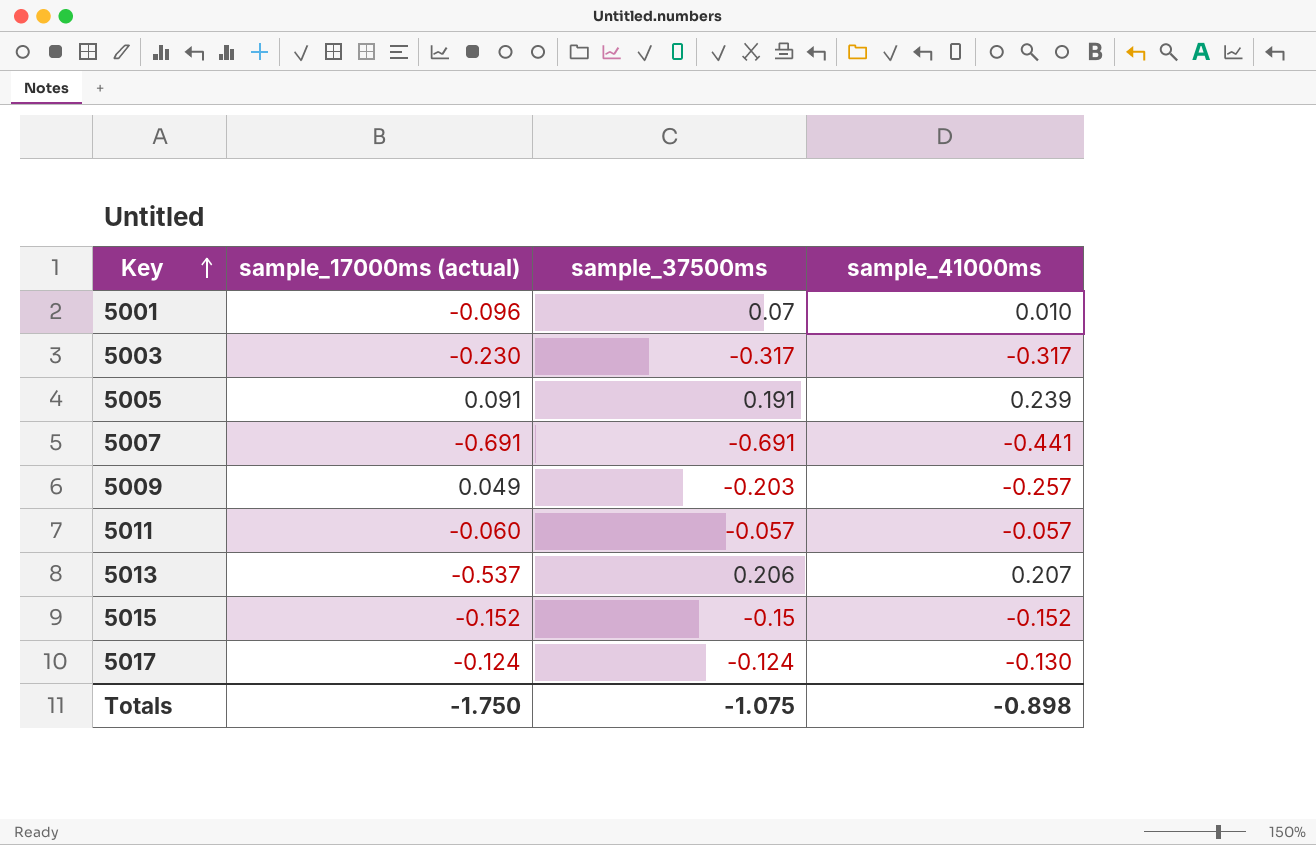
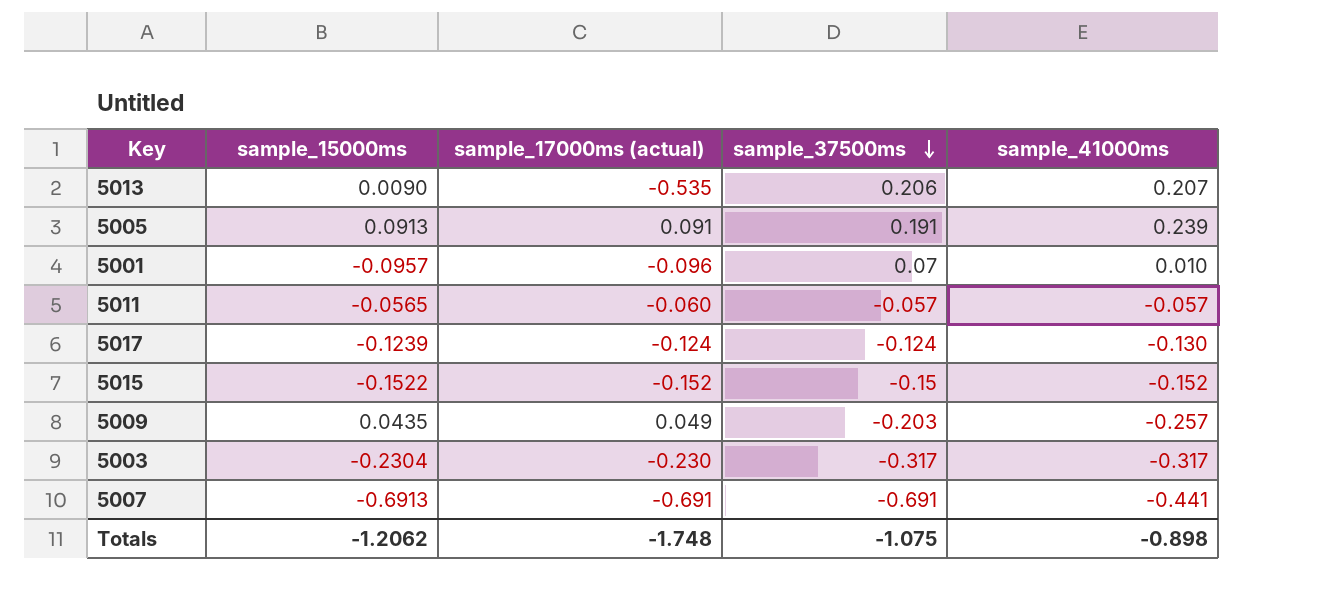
row order: Key ascending -> sample_37500ms descending
column sample_15000ms | position: none -> 2
5013 | sample_17000ms (actual): -0.537 -> -0.535
Totals | sample_17000ms (actual): -1.750 -> -1.748

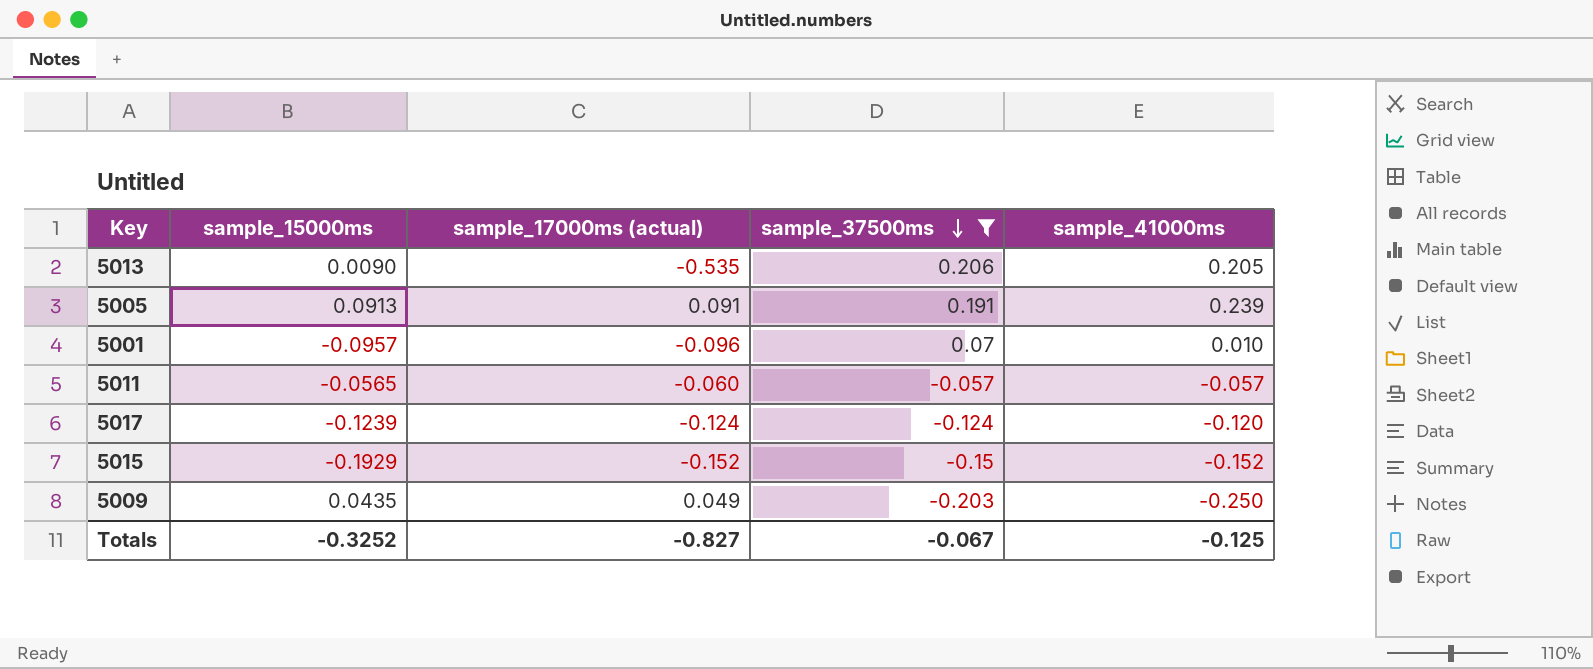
filter: none -> sample_37500ms >= -0.203
5013 | sample_41000ms: 0.207 -> 0.205
5017 | sample_41000ms: -0.130 -> -0.120
5015 | sample_15000ms: -0.1522 -> -0.1929
5009 | sample_41000ms: -0.257 -> -0.250
Totals | sample_15000ms: -1.2062 -> -0.3252
Totals | sample_17000ms (actual): -1.748 -> -0.827
Totals | sample_37500ms: -1.075 -> -0.067
Totals | sample_41000ms: -0.898 -> -0.125

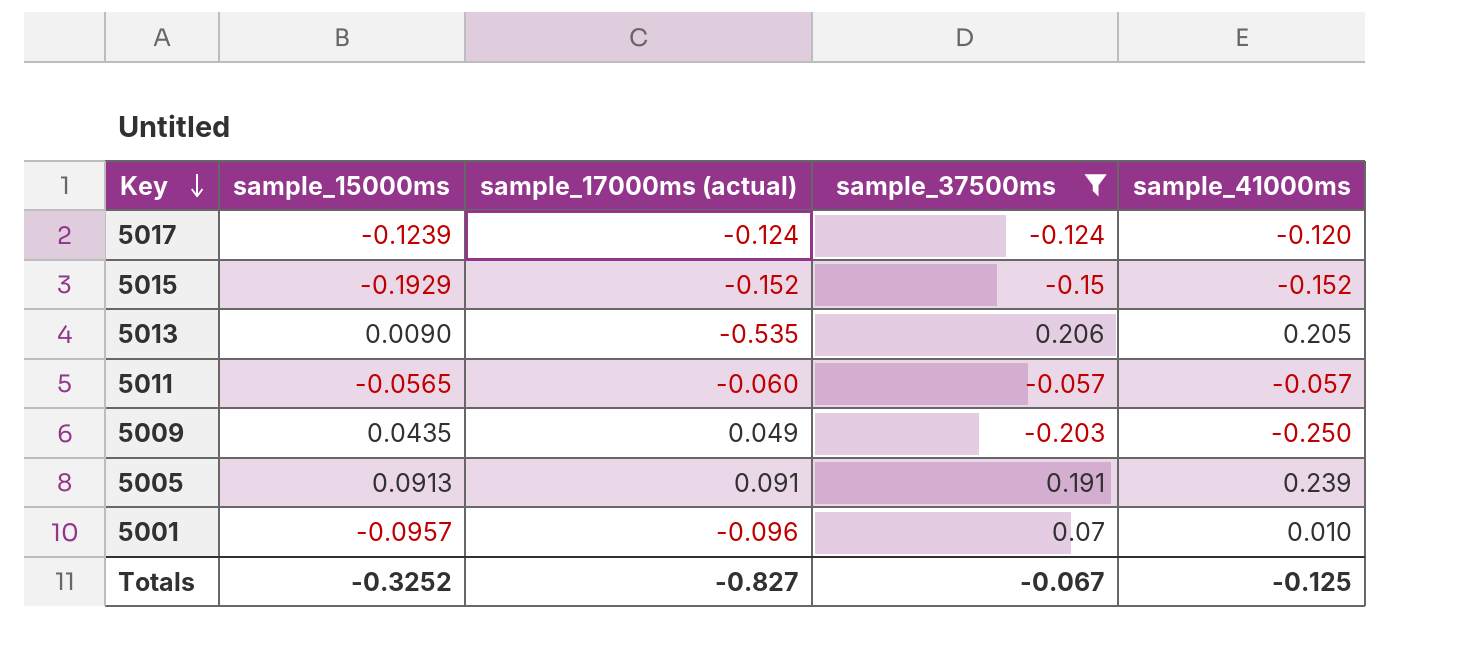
row order: sample_37500ms descending -> Key descending

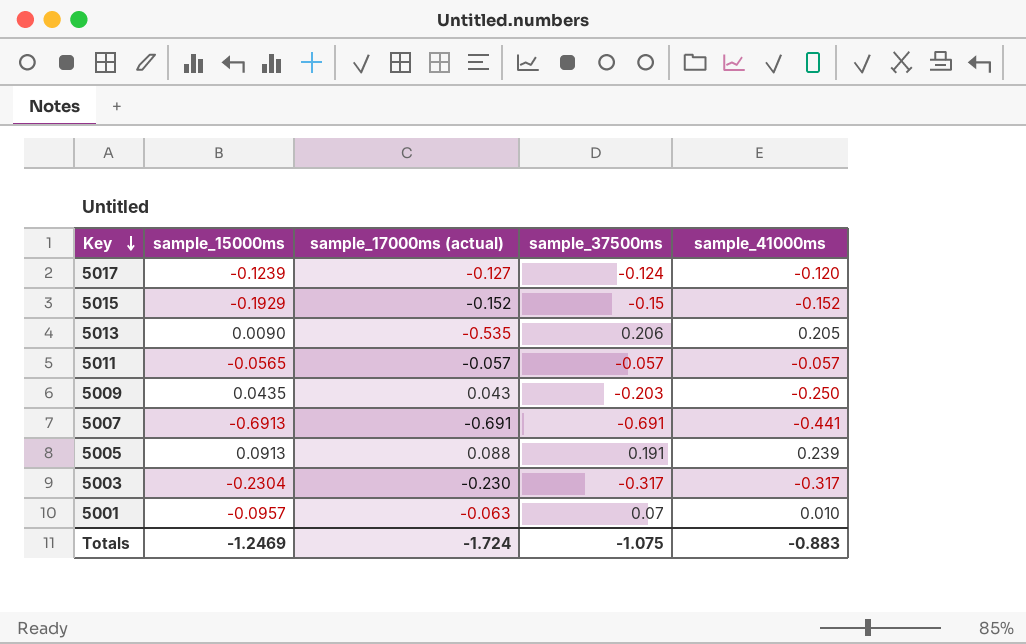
filter: sample_37500ms >= -0.203 -> none
5017 | sample_17000ms (actual): -0.124 -> -0.127
5011 | sample_17000ms (actual): -0.060 -> -0.057
5009 | sample_17000ms (actual): 0.049 -> 0.043
5005 | sample_17000ms (actual): 0.091 -> 0.088
5001 | sample_17000ms (actual): -0.096 -> -0.063
Totals | sample_15000ms: -0.3252 -> -1.2469
Totals | sample_17000ms (actual): -0.827 -> -1.724
Totals | sample_37500ms: -0.067 -> -1.075
Totals | sample_41000ms: -0.125 -> -0.883

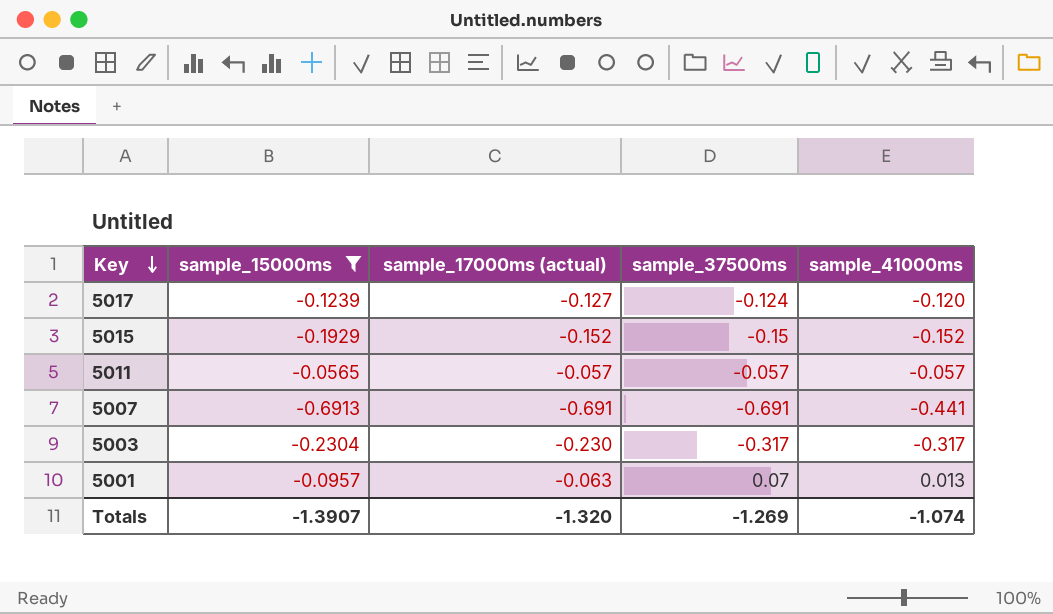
filter: none -> sample_15000ms <= -0.0565
5001 | sample_41000ms: 0.010 -> 0.013
Totals | sample_15000ms: -1.2469 -> -1.3907
Totals | sample_17000ms (actual): -1.724 -> -1.320
Totals | sample_37500ms: -1.075 -> -1.269
Totals | sample_41000ms: -0.883 -> -1.074

